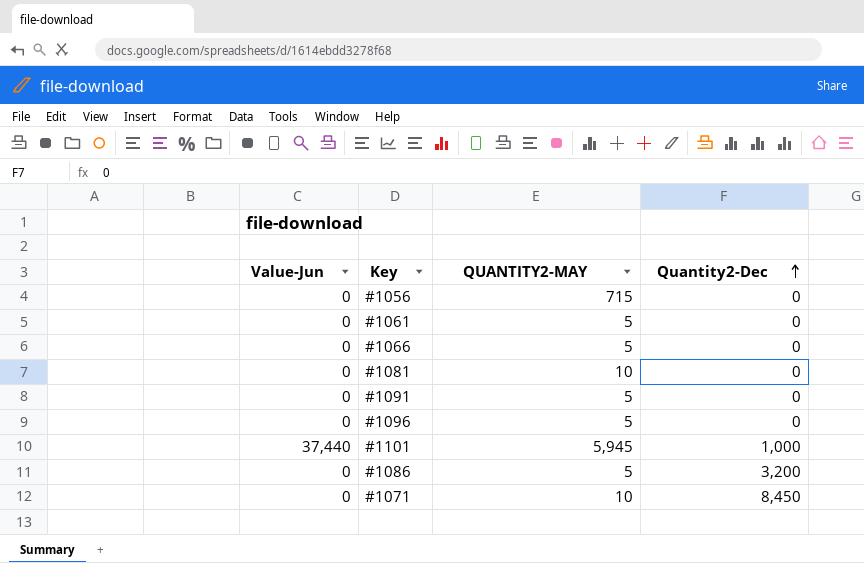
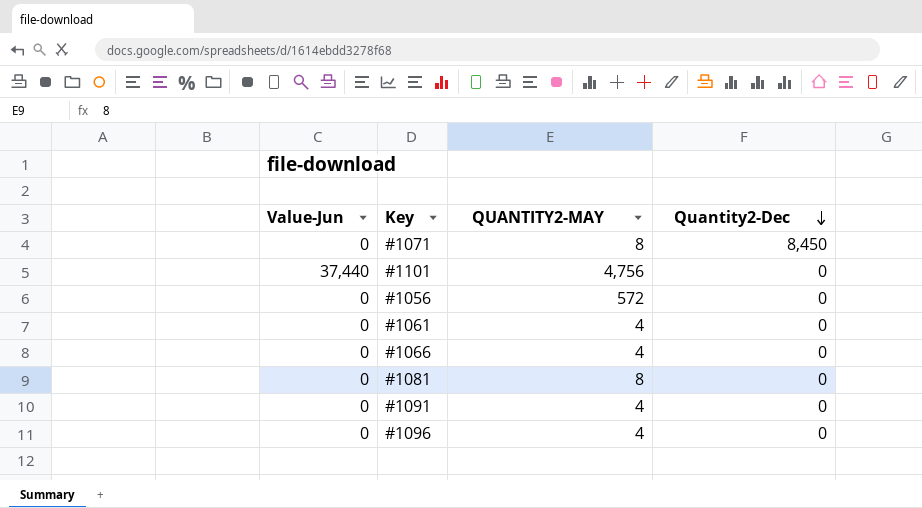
row order: Quantity2-Dec ascending -> Quantity2-Dec descending
row #1086: 0 | 5 | 3,200 -> none
#1071 | QUANTITY2-MAY: 10 -> 8
#1101 | QUANTITY2-MAY: 5,945 -> 4,756
#1101 | Quantity2-Dec: 1,000 -> 0
#1056 | QUANTITY2-MAY: 715 -> 572
#1061 | QUANTITY2-MAY: 5 -> 4
#1066 | QUANTITY2-MAY: 5 -> 4
#1081 | QUANTITY2-MAY: 10 -> 8
#1091 | QUANTITY2-MAY: 5 -> 4
#1096 | QUANTITY2-MAY: 5 -> 4

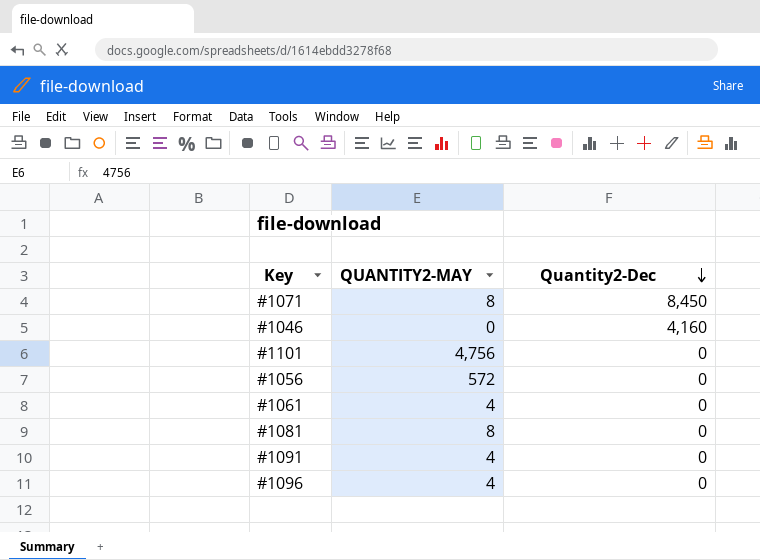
column Value-Jun | position: 1 -> none
row #1066: 0 | 4 | 0 -> none
row #1046: none -> 0 | 4,160

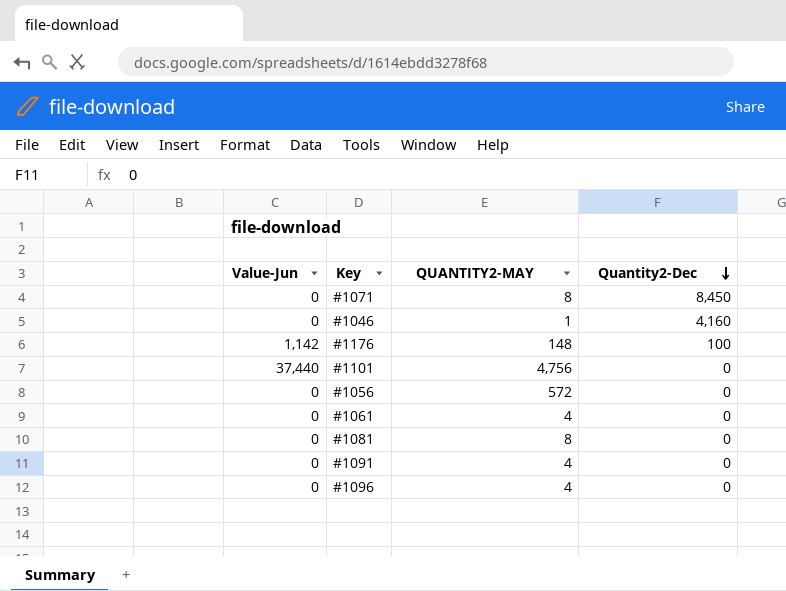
column Value-Jun | position: none -> 1
#1046 | QUANTITY2-MAY: 0 -> 1
row #1176: none -> 1,142 | 148 | 100

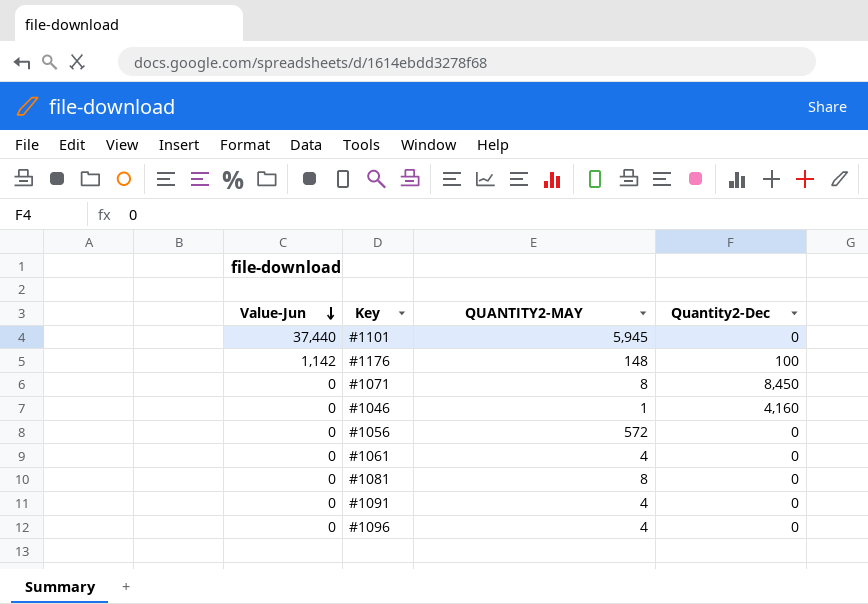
row order: Quantity2-Dec descending -> Value-Jun descending
#1101 | QUANTITY2-MAY: 4,756 -> 5,945

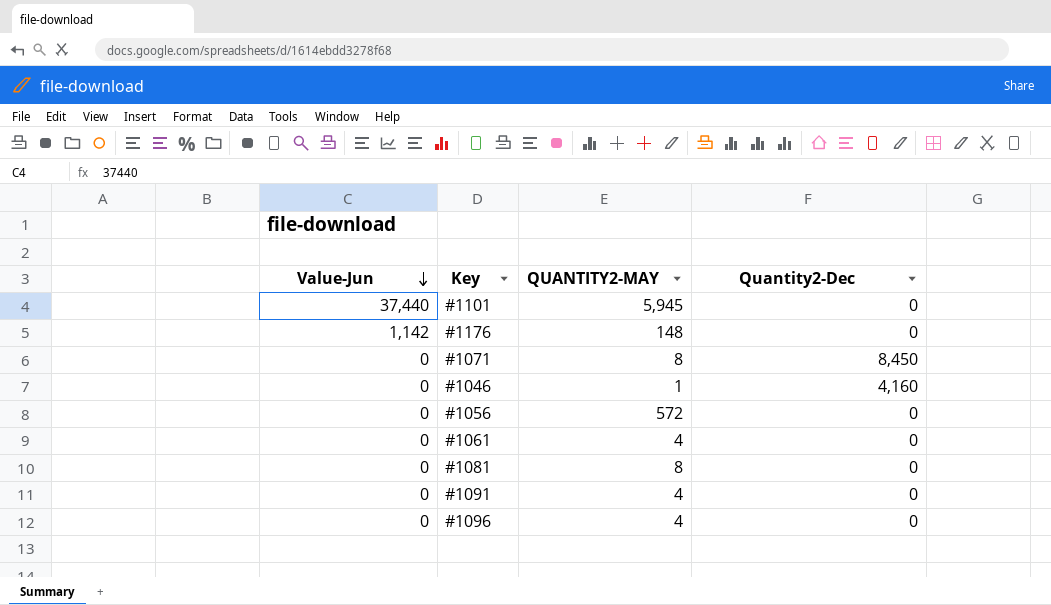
#1176 | Quantity2-Dec: 100 -> 0

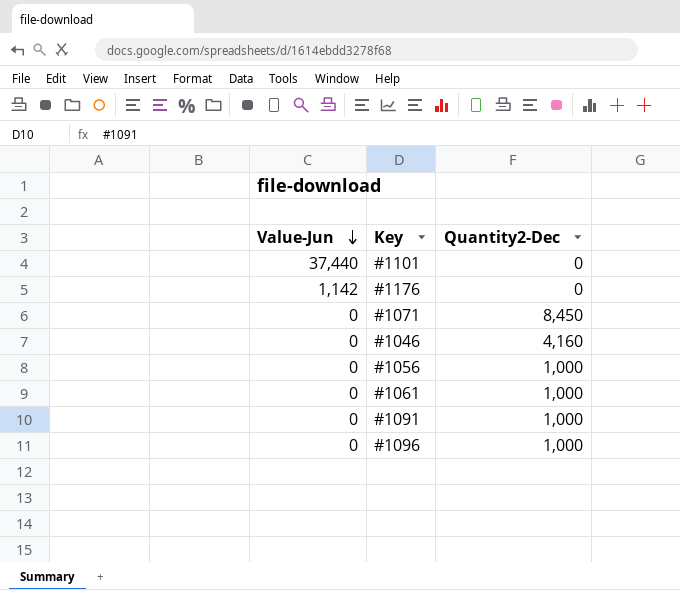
column QUANTITY2-MAY | position: 3 -> none
row #1081: 0 | 8 | 0 -> none
#1056 | Quantity2-Dec: 0 -> 1,000
#1061 | Quantity2-Dec: 0 -> 1,000
#1091 | Quantity2-Dec: 0 -> 1,000
#1096 | Quantity2-Dec: 0 -> 1,000

